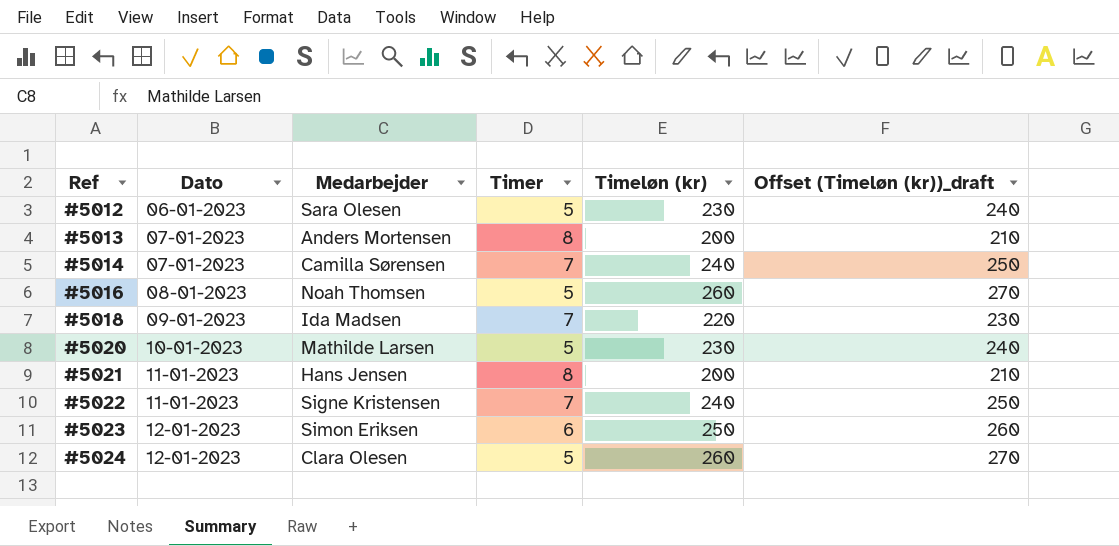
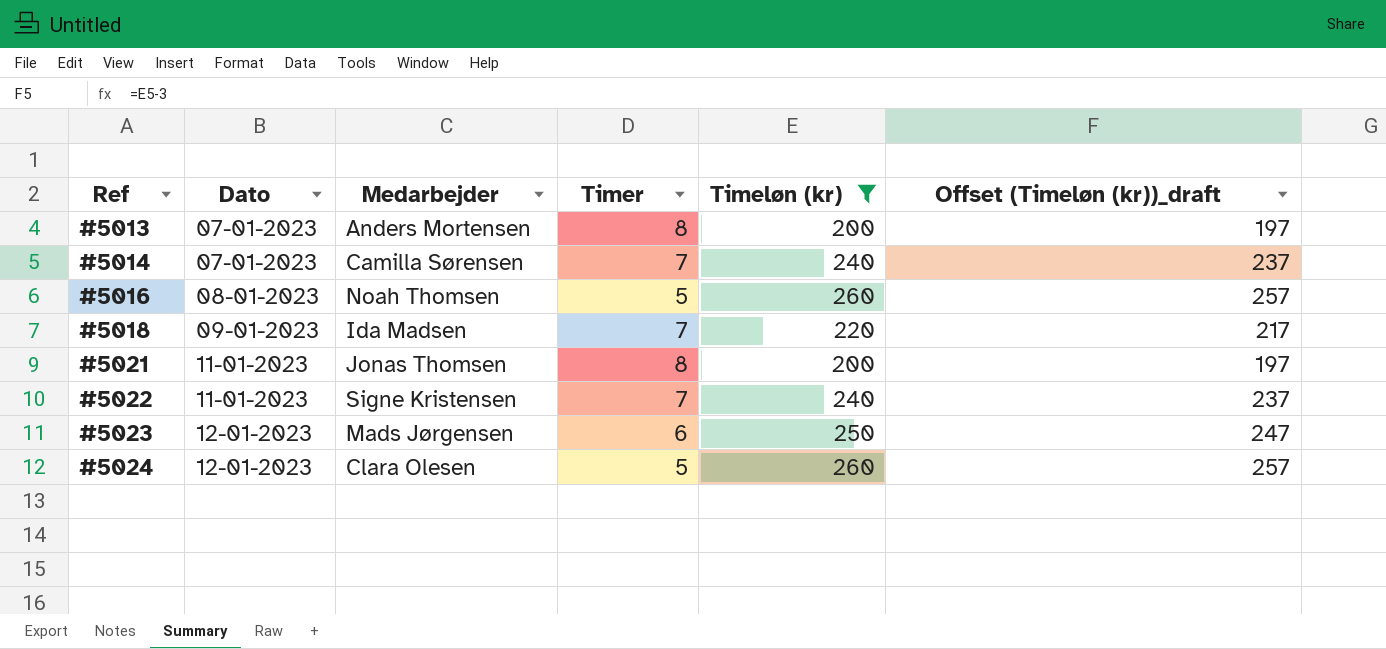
filter: none -> Timeløn (kr) != 230
column Offset (Timeløn (kr))_draft | formula: [Timeløn (kr)] + 10 -> [Timeløn (kr)] - 3
#5021 | Medarbejder: Hans Jensen -> Jonas Thomsen
#5023 | Medarbejder: Simon Eriksen -> Mads Jørgensen

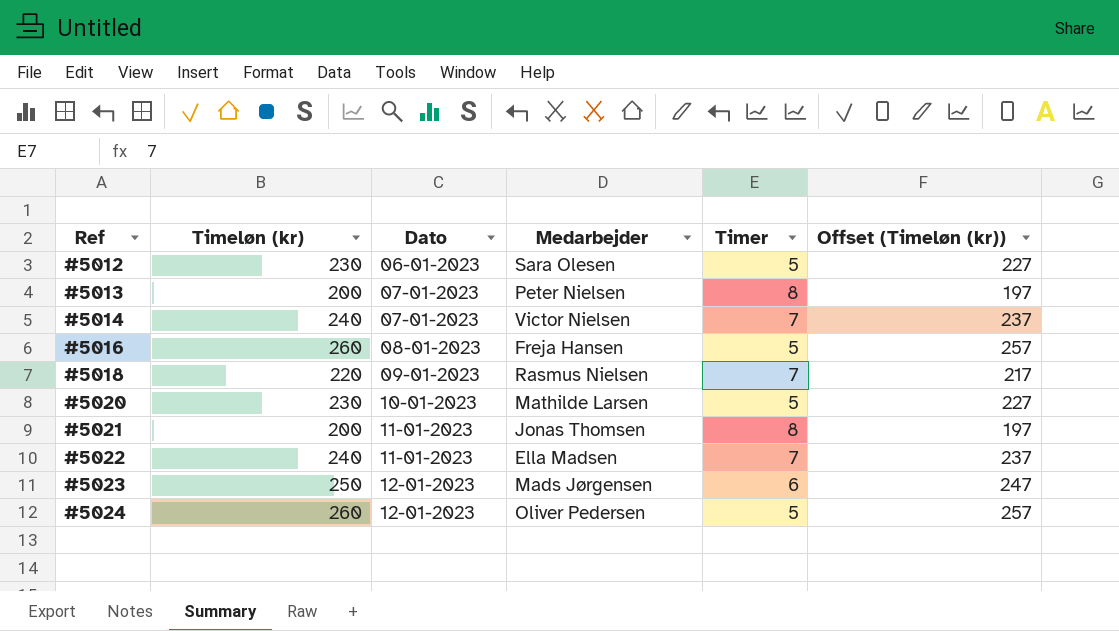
filter: Timeløn (kr) != 230 -> none
column Timeløn (kr) | position: 5 -> 2
column name: Offset (Timeløn (kr))_draft -> Offset (Timeløn (kr))
#5013 | Medarbejder: Anders Mortensen -> Peter Nielsen
#5014 | Medarbejder: Camilla Sørensen -> Victor Nielsen
#5016 | Medarbejder: Noah Thomsen -> Freja Hansen
#5018 | Medarbejder: Ida Madsen -> Rasmus Nielsen
#5022 | Medarbejder: Signe Kristensen -> Ella Madsen
#5024 | Medarbejder: Clara Olesen -> Oliver Pedersen

